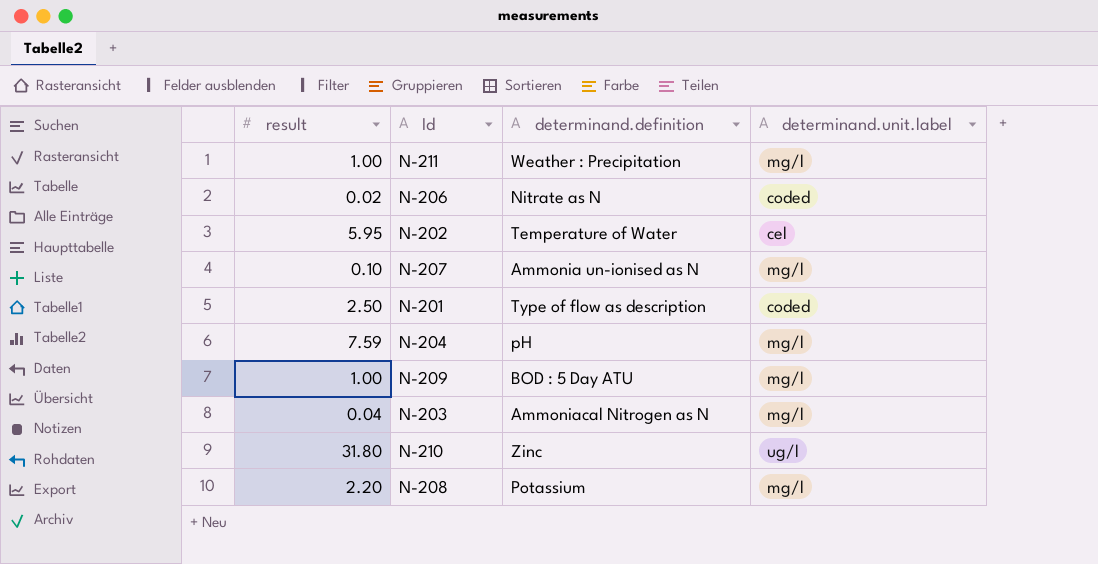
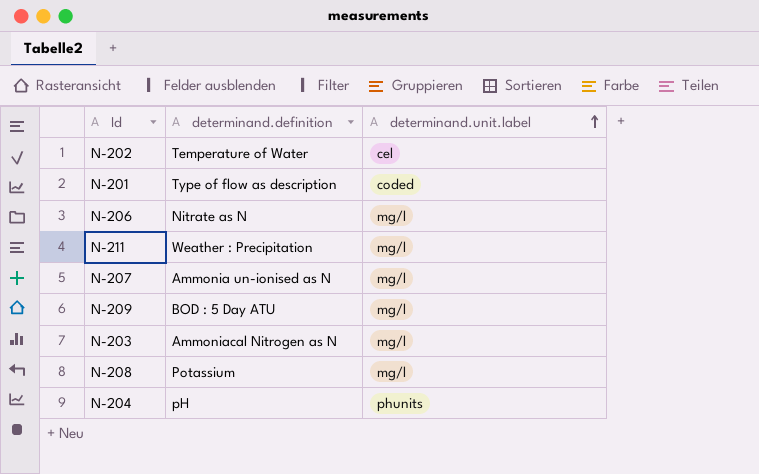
row order: none -> determinand.unit.label ascending
column result | position: 1 -> none
row N-210: 31.80 | Zinc | ug/l -> none
N-206 | determinand.unit.label: coded -> mg/l
N-204 | determinand.unit.label: mg/l -> phunits

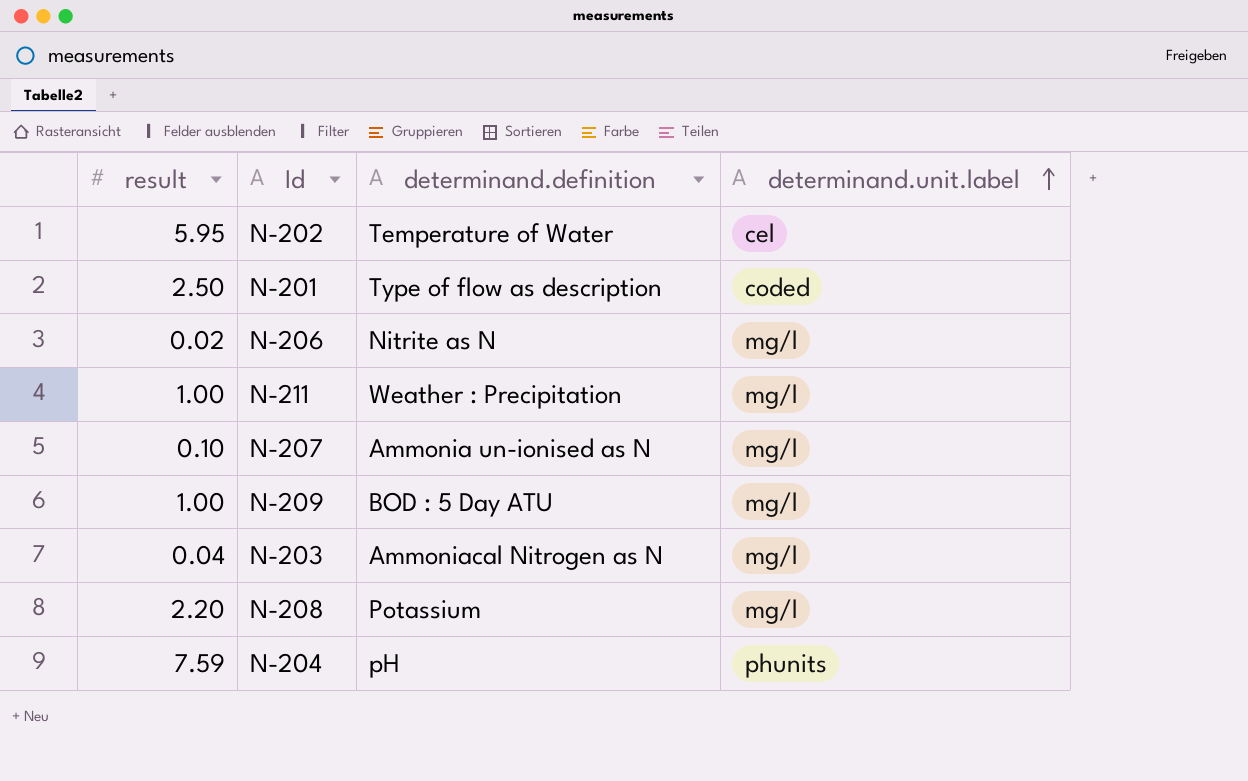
column result | position: none -> 1
N-206 | determinand.definition: Nitrate as N -> Nitrite as N

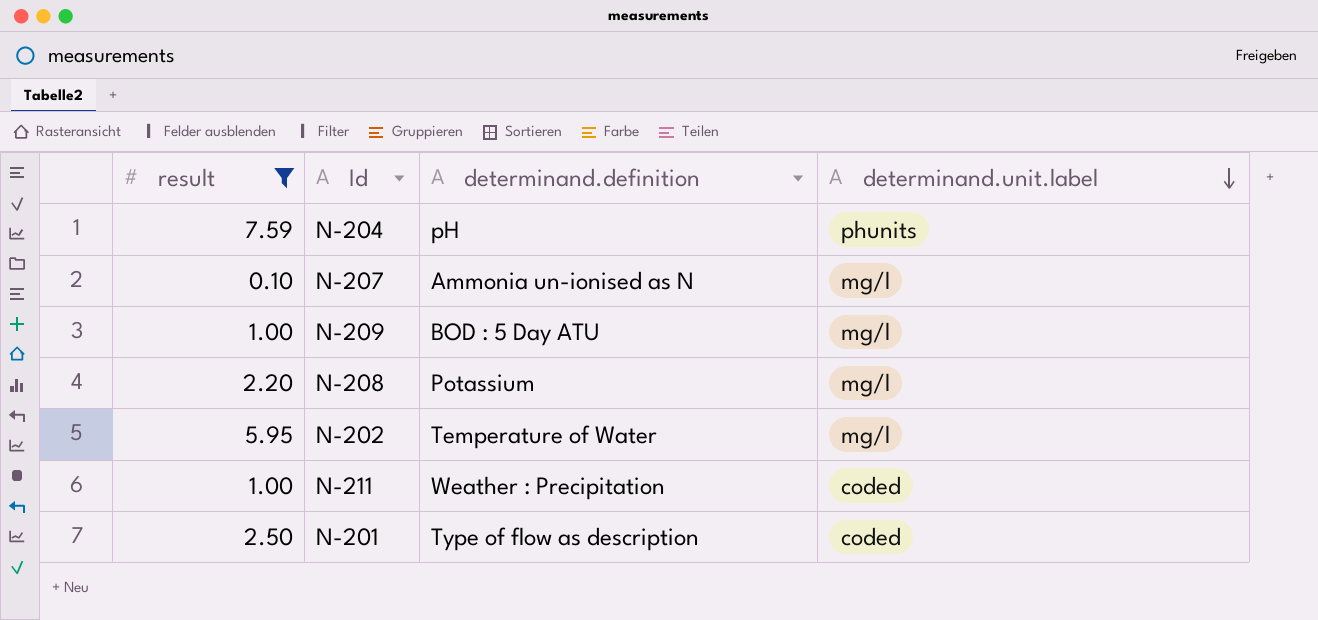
filter: none -> result >= 0.10
row order: determinand.unit.label ascending -> determinand.unit.label descending
N-202 | determinand.unit.label: cel -> mg/l
N-211 | determinand.unit.label: mg/l -> coded

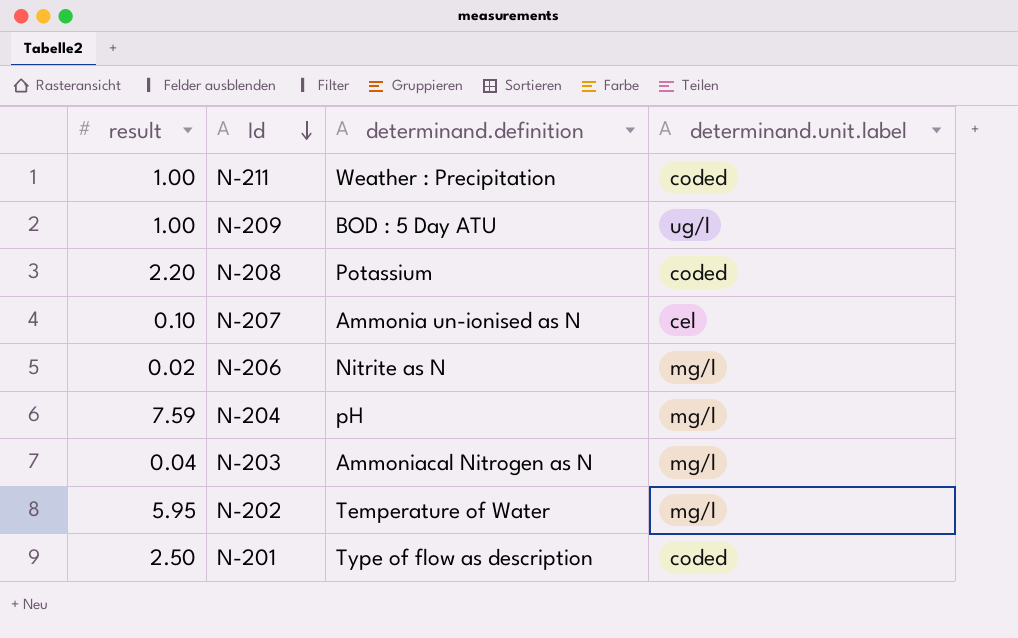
filter: result >= 0.10 -> none
row order: determinand.unit.label descending -> Id descending
N-209 | determinand.unit.label: mg/l -> ug/l
N-208 | determinand.unit.label: mg/l -> coded
N-207 | determinand.unit.label: mg/l -> cel
N-204 | determinand.unit.label: phunits -> mg/l

